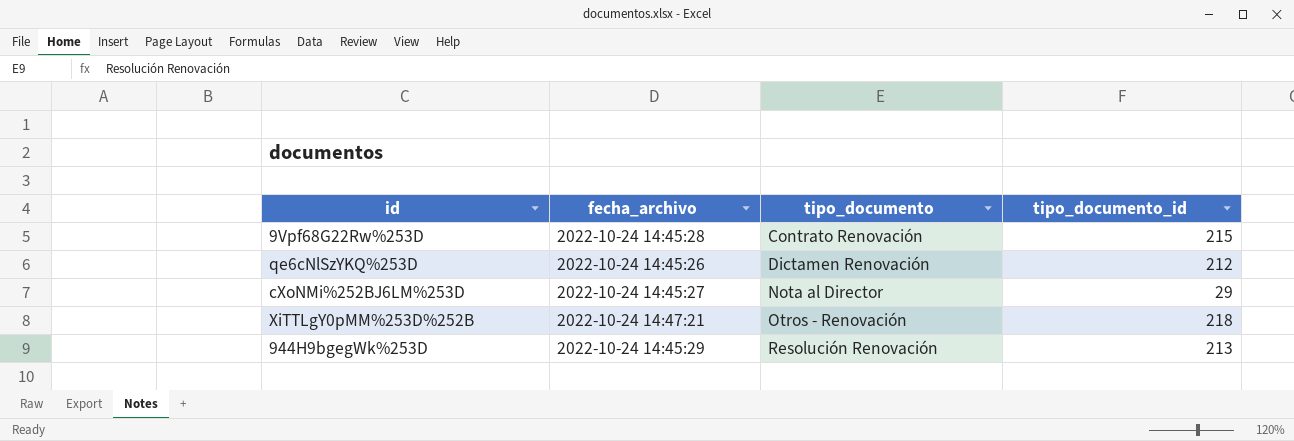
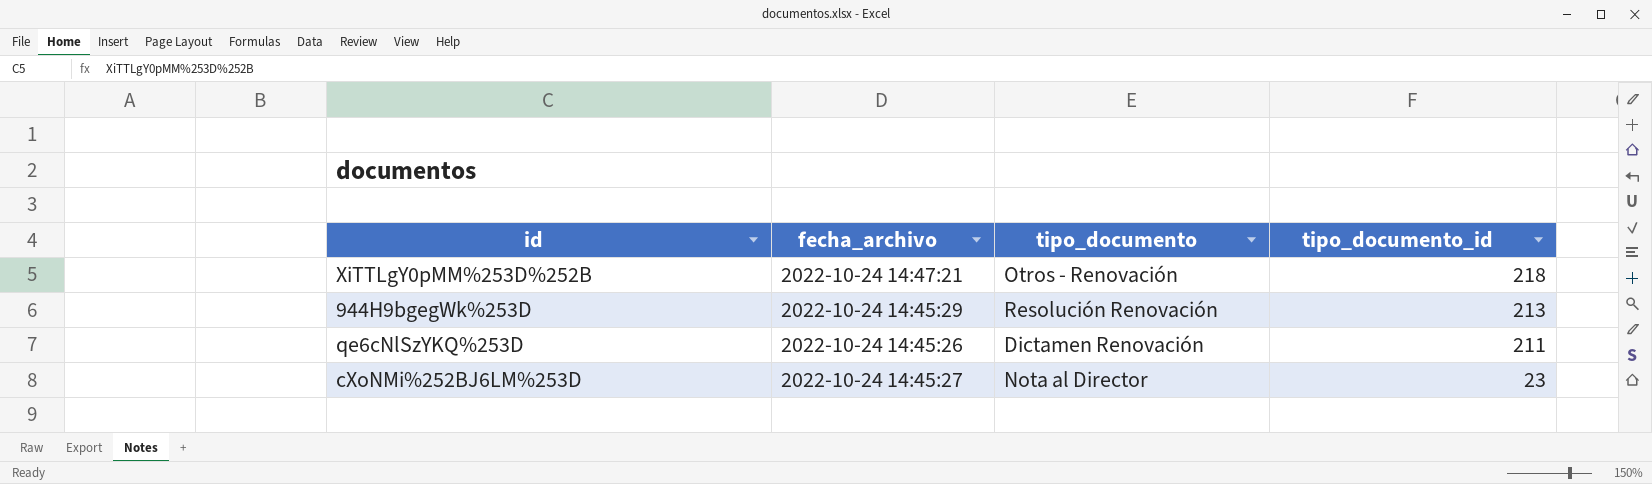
row order: tipo_documento ascending -> tipo_documento_id descending
row 9Vpf68G22Rw%253D: 2022-10-24 14:45:28 | Contrato Renovación | 215 -> none
qe6cNlSzYKQ%253D | tipo_documento_id: 212 -> 211
cXoNMi%252BJ6LM%253D | tipo_documento_id: 29 -> 23

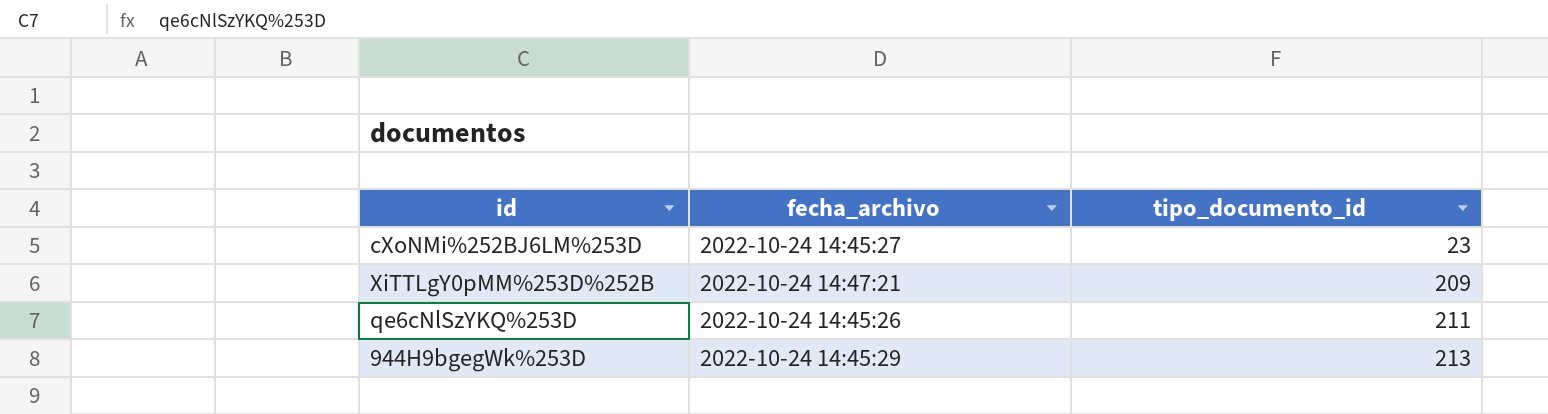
row order: tipo_documento_id descending -> tipo_documento_id ascending
column tipo_documento | position: 3 -> none
XiTTLgY0pMM%253D%252B | tipo_documento_id: 218 -> 209

